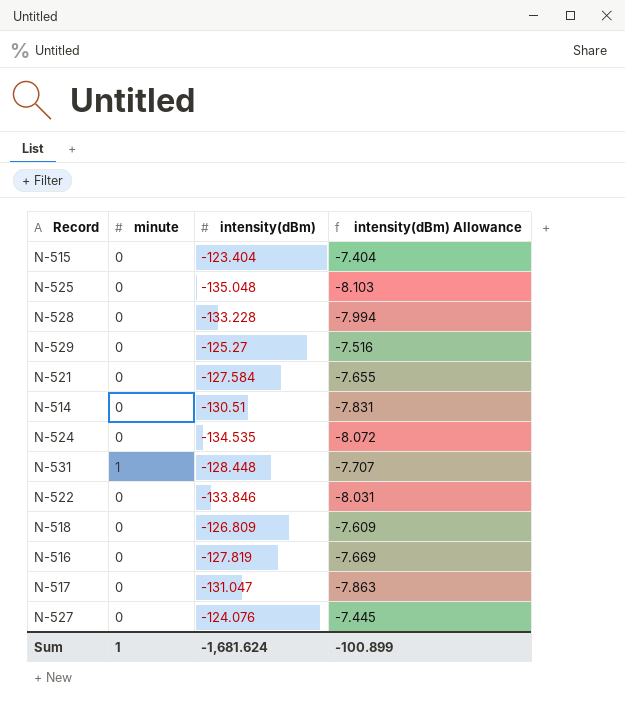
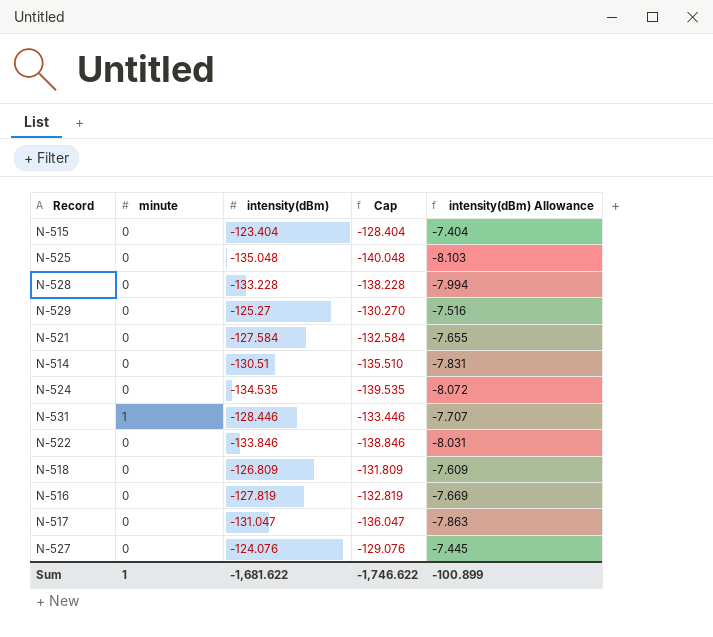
column Cap | formula: none -> [intensity(dBm)] - 5
N-531 | intensity(dBm): -128.448 -> -128.446
Sum | intensity(dBm): -1,681.624 -> -1,681.622

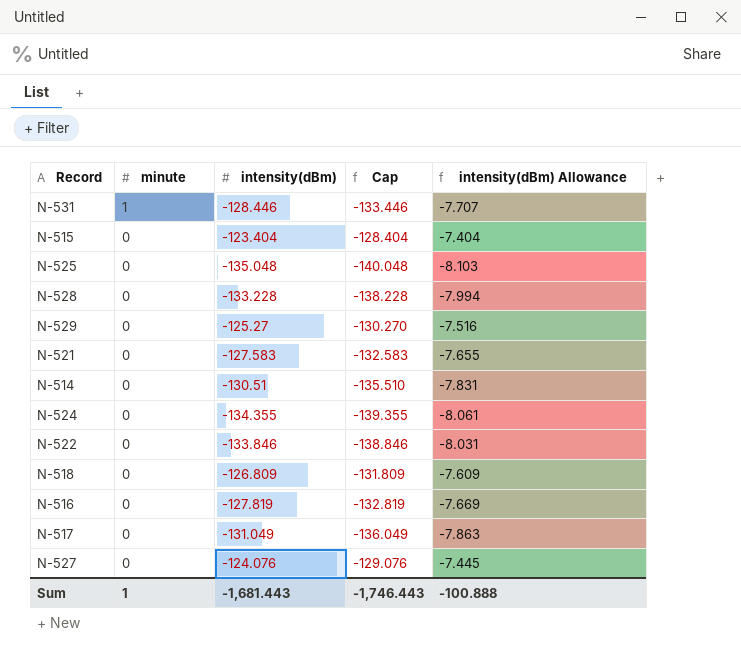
row order: none -> minute descending
N-521 | intensity(dBm): -127.584 -> -127.583
N-521 | Cap: -132.584 -> -132.583
N-524 | intensity(dBm): -134.535 -> -134.355
N-524 | Cap: -139.535 -> -139.355
N-524 | intensity(dBm) Allowance: -8.072 -> -8.061
N-517 | intensity(dBm): -131.047 -> -131.049
N-517 | Cap: -136.047 -> -136.049
Sum | intensity(dBm): -1,681.622 -> -1,681.443
Sum | Cap: -1,746.622 -> -1,746.443
Sum | intensity(dBm) Allowance: -100.899 -> -100.888

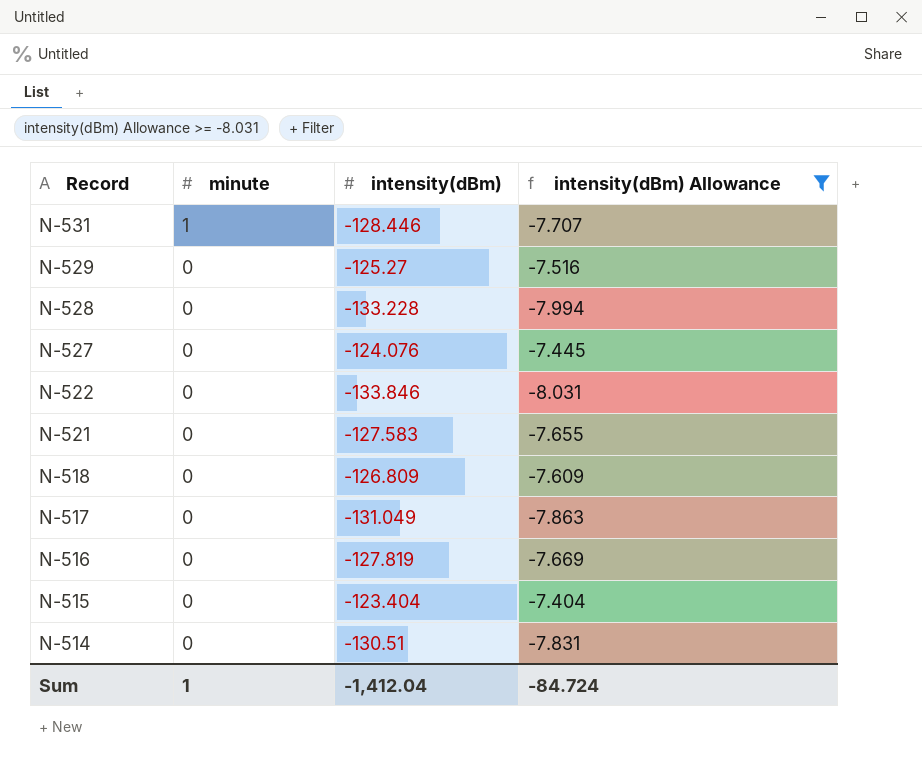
filter: none -> intensity(dBm) Allowance >= -8.031
row order: minute descending -> Record descending
column Cap | formula: [intensity(dBm)] - 5 -> none
Sum | intensity(dBm): -1,681.443 -> -1,412.04
Sum | intensity(dBm) Allowance: -100.888 -> -84.724

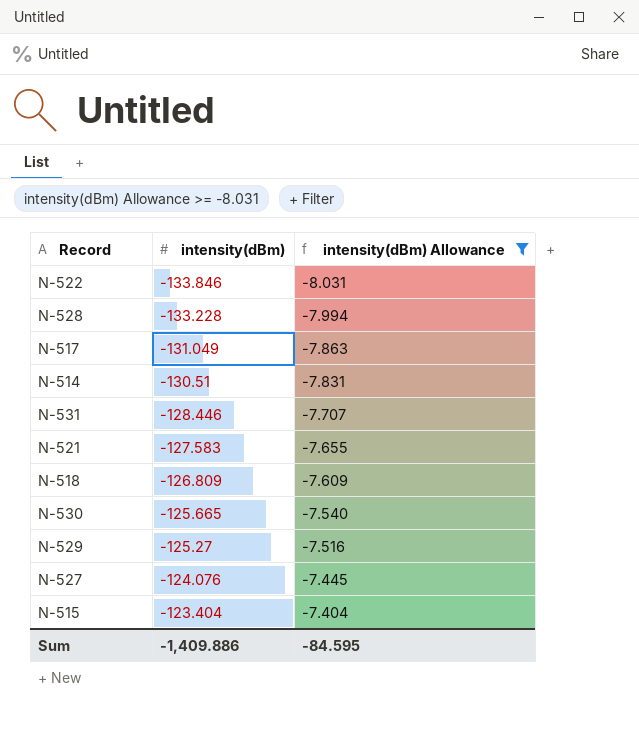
row order: Record descending -> intensity(dBm) ascending
column minute | position: 2 -> none
row N-516: 0 | -127.819 | -7.669 -> none
row N-530: none -> -125.665 | -7.540
Sum | intensity(dBm): -1,412.04 -> -1,409.886
Sum | intensity(dBm) Allowance: -84.724 -> -84.595

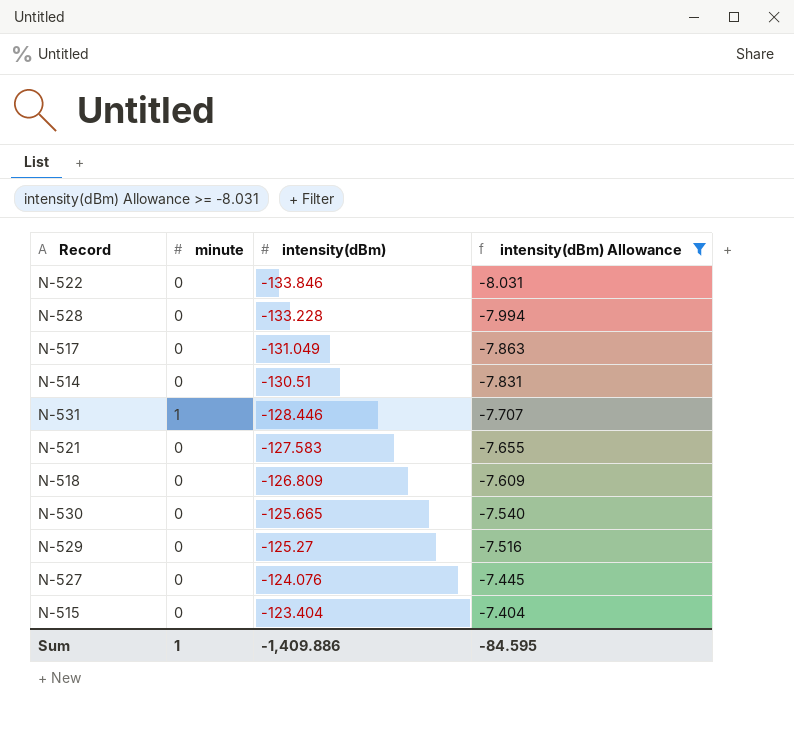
column minute | position: none -> 2

